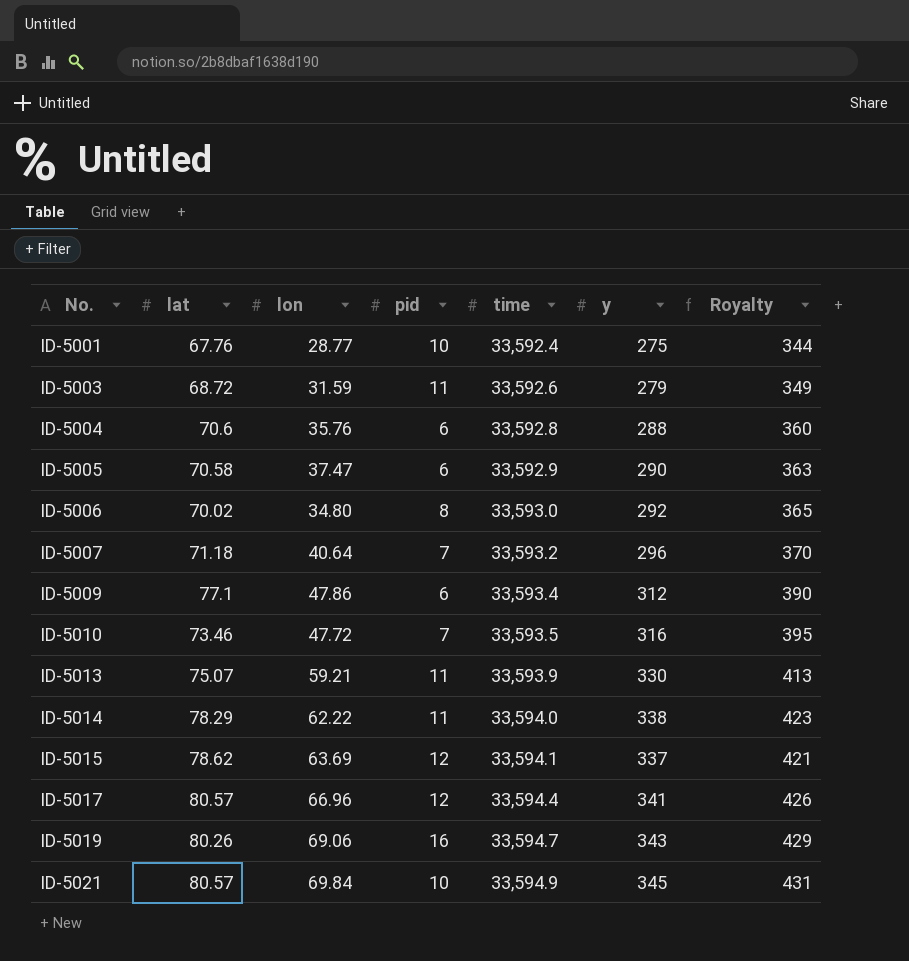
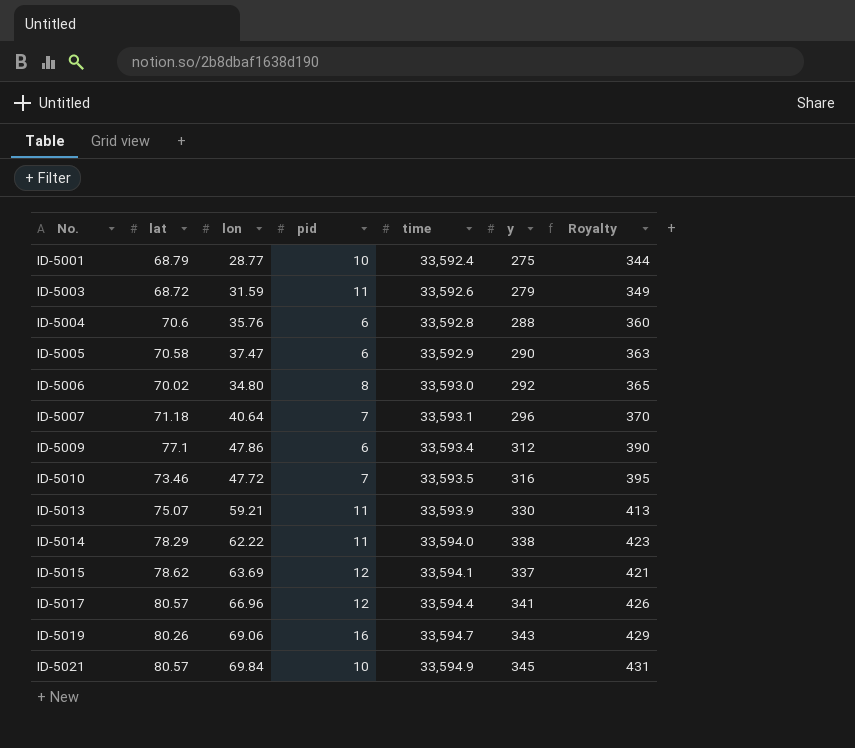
ID-5001 | lat: 67.76 -> 68.79
ID-5007 | time: 33,593.2 -> 33,593.1

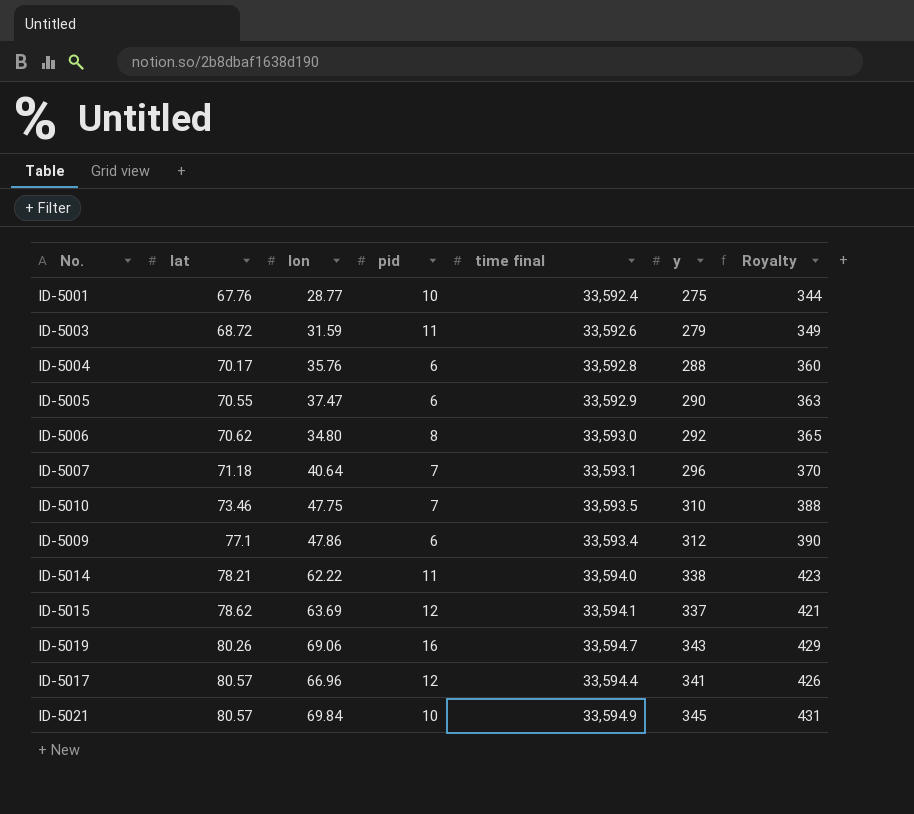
row order: No. ascending -> lat ascending
column name: time -> time final
row ID-5013: 75.07 | 59.21 | 11 | 33,593.9 | 330 | 413 -> none
ID-5001 | lat: 68.79 -> 67.76
ID-5004 | lat: 70.6 -> 70.17
ID-5005 | lat: 70.58 -> 70.55
ID-5006 | lat: 70.02 -> 70.62
ID-5010 | lon: 47.72 -> 47.75
ID-5010 | y: 316 -> 310
ID-5010 | Royalty: 395 -> 388
ID-5014 | lat: 78.29 -> 78.21

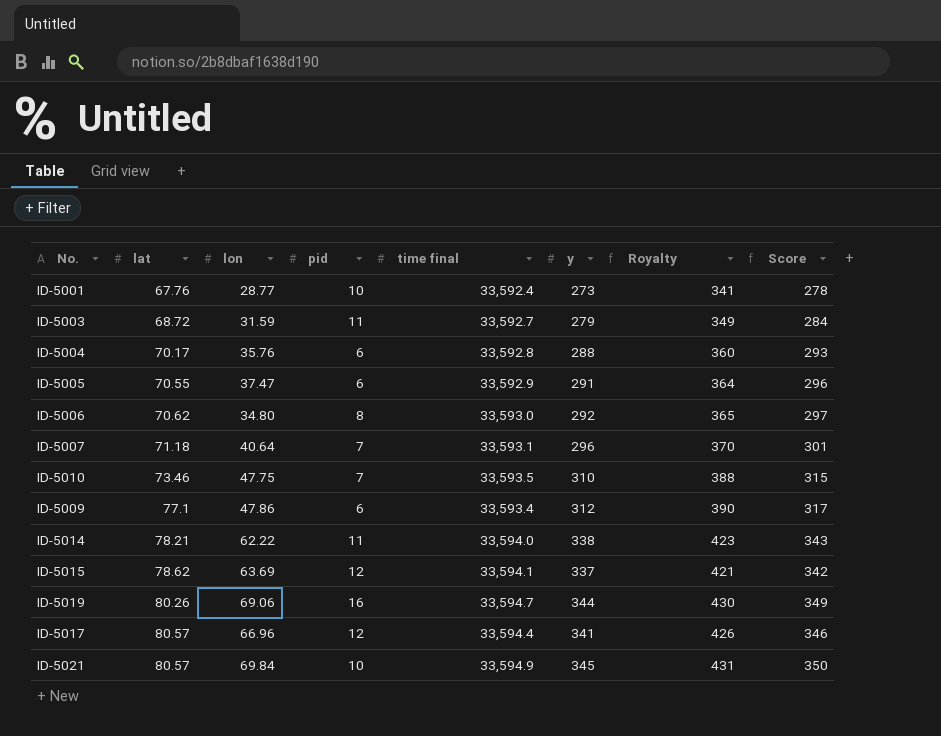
column Score | formula: none -> [y] + 5
ID-5001 | y: 275 -> 273
ID-5001 | Royalty: 344 -> 341
ID-5003 | time final: 33,592.6 -> 33,592.7
ID-5005 | y: 290 -> 291
ID-5005 | Royalty: 363 -> 364
ID-5019 | y: 343 -> 344
ID-5019 | Royalty: 429 -> 430

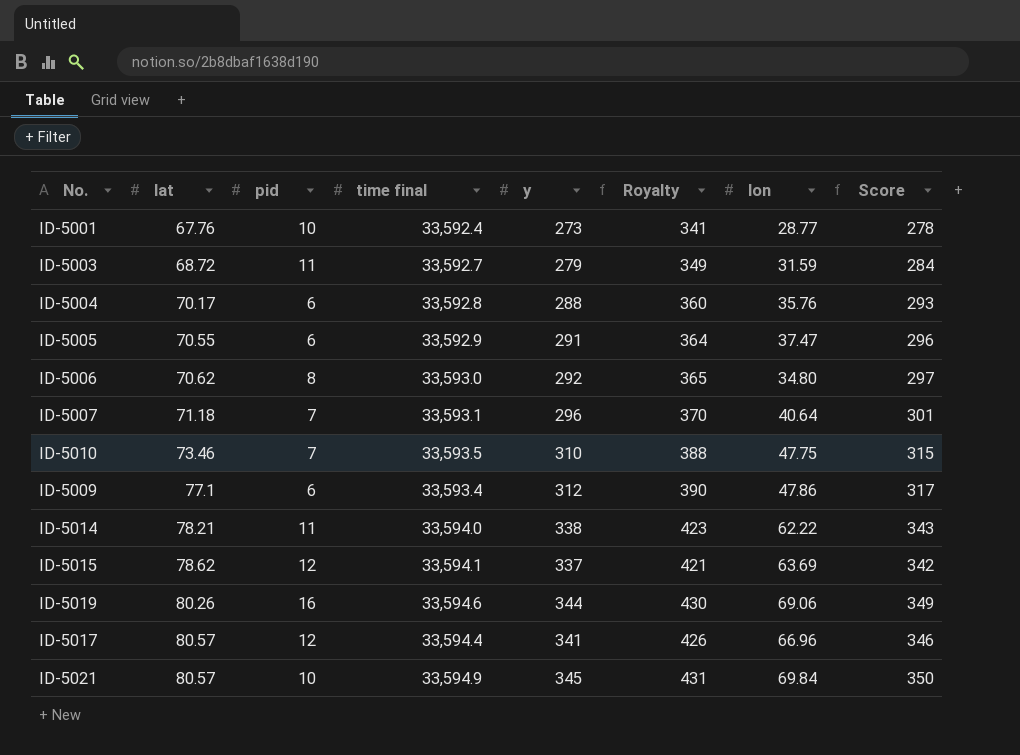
column lon | position: 3 -> 7
ID-5019 | time final: 33,594.7 -> 33,594.6

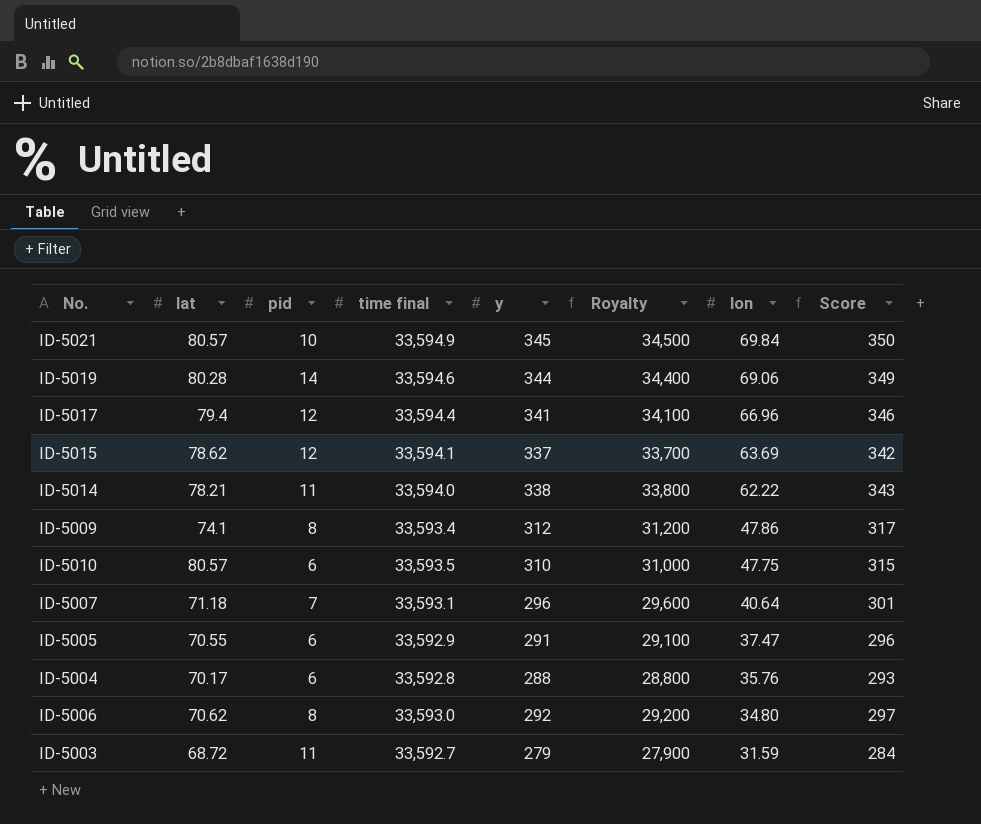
row order: lat ascending -> lon descending
column Royalty | formula: [y] * 1.25 -> [y] * 100
row ID-5001: 67.76 | 10 | 33,592.4 | 273 | 341 | 28.77 | 278 -> none
ID-5019 | lat: 80.26 -> 80.28
ID-5019 | pid: 16 -> 14
ID-5017 | lat: 80.57 -> 79.4
ID-5009 | lat: 77.1 -> 74.1
ID-5009 | pid: 6 -> 8
ID-5010 | lat: 73.46 -> 80.57
ID-5010 | pid: 7 -> 6

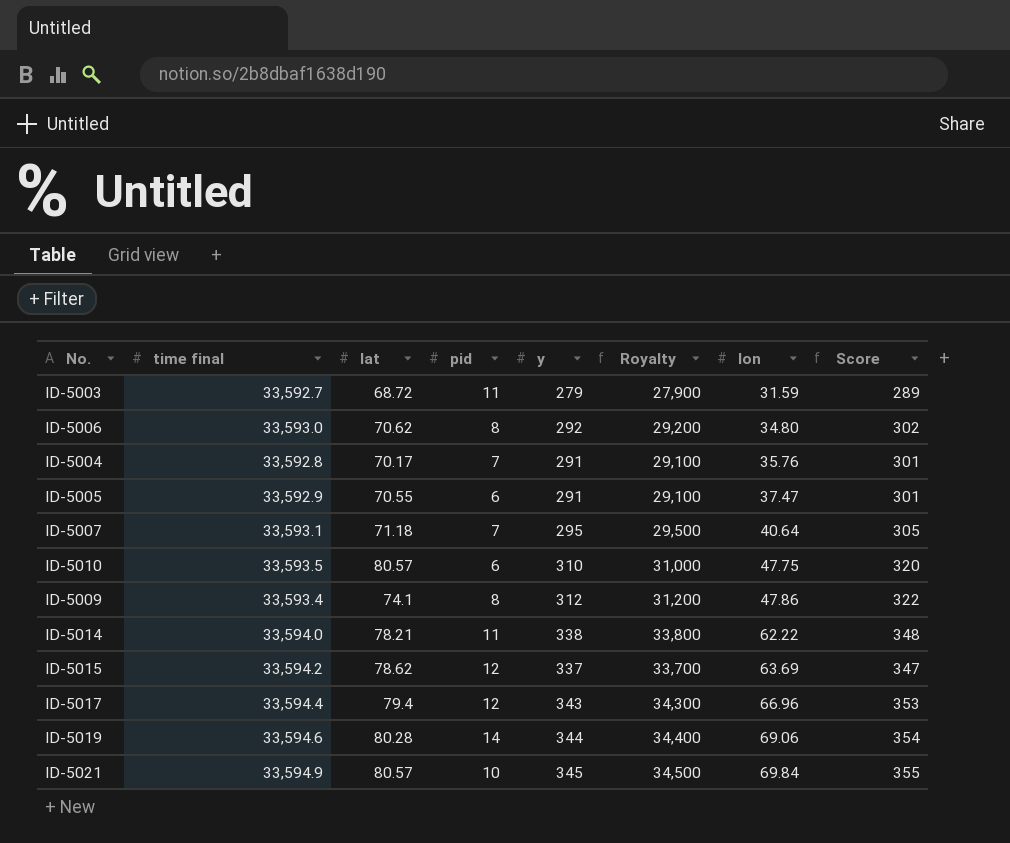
row order: lon descending -> lon ascending
column time final | position: 4 -> 2
column Score | formula: [y] + 5 -> [y] + 10
ID-5004 | pid: 6 -> 7
ID-5004 | y: 288 -> 291
ID-5004 | Royalty: 28,800 -> 29,100
ID-5007 | y: 296 -> 295
ID-5007 | Royalty: 29,600 -> 29,500
ID-5015 | time final: 33,594.1 -> 33,594.2
ID-5017 | y: 341 -> 343
ID-5017 | Royalty: 34,100 -> 34,300

